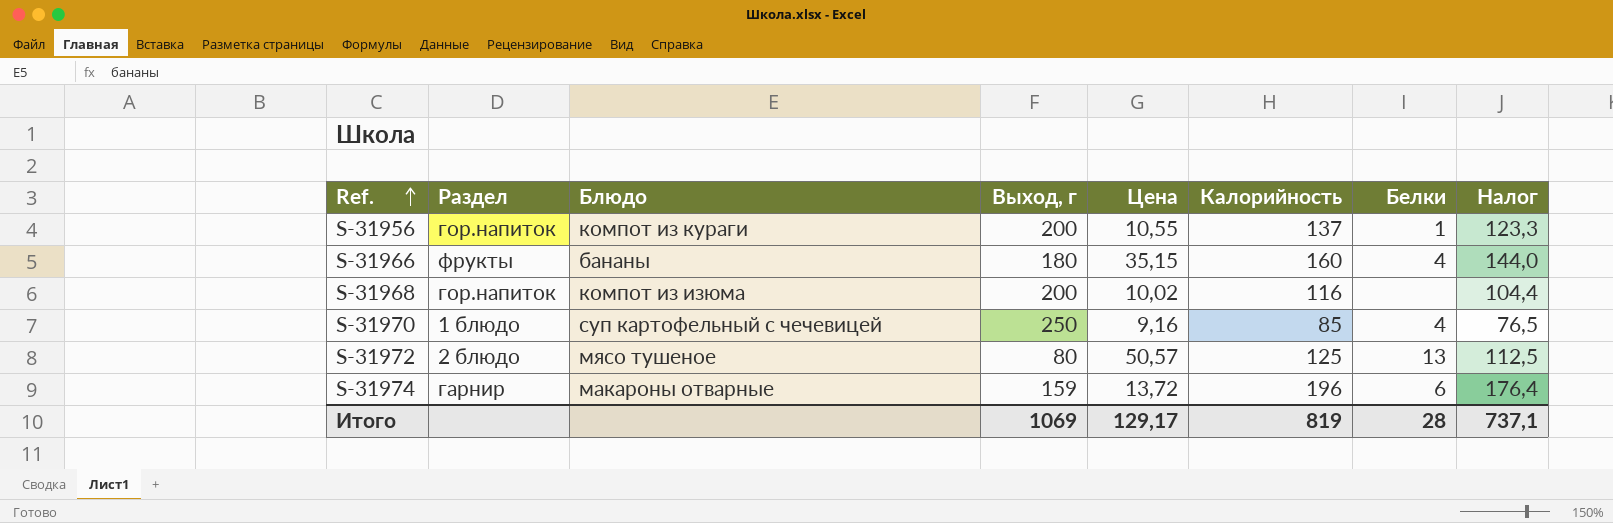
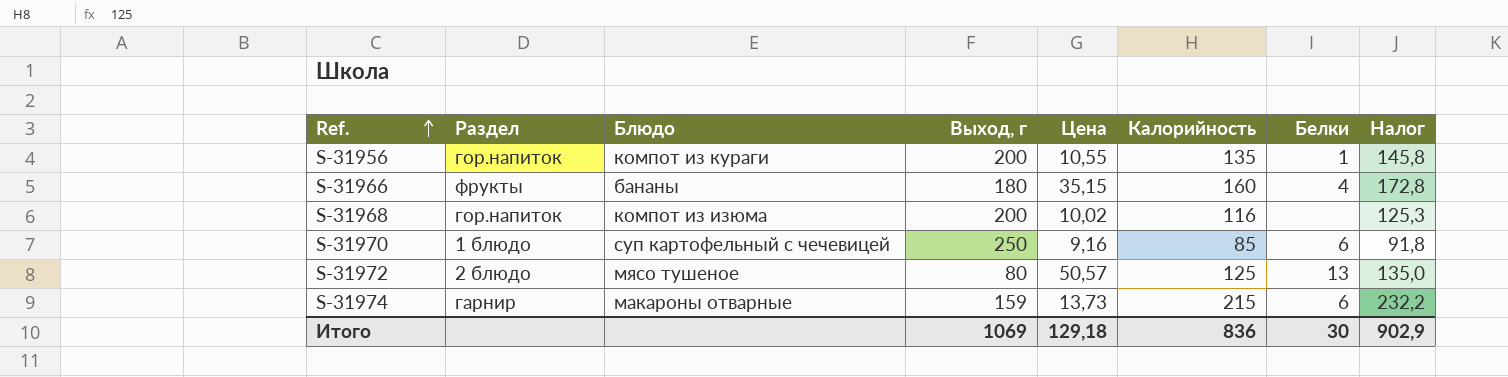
column Налог | formula: [Калорийность] * 0,9 -> [Калорийность] * 1,08
S-31956 | Калорийность: 137 -> 135
S-31970 | Белки: 4 -> 6
S-31974 | Цена: 13,72 -> 13,73
S-31974 | Калорийность: 196 -> 215
Итого | Цена: 129,17 -> 129,18
Итого | Калорийность: 819 -> 836
Итого | Белки: 28 -> 30
Итого | Налог: 737,1 -> 902,9

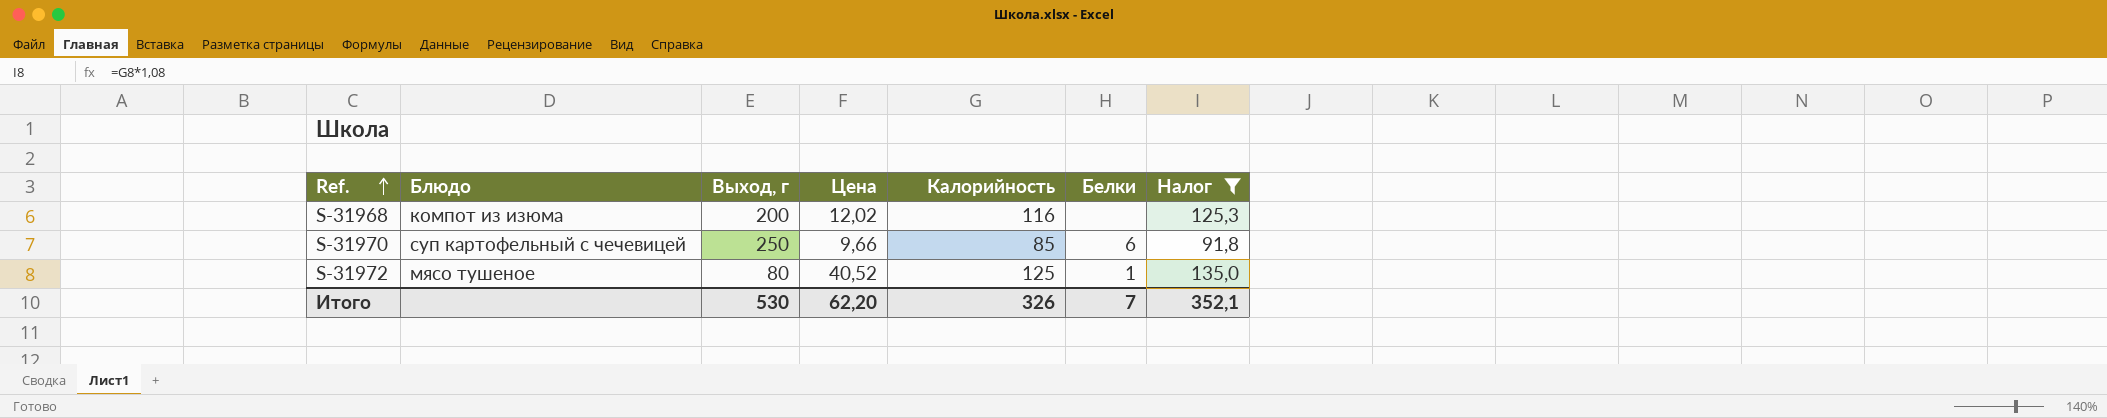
filter: none -> Налог <= 135,0
column Раздел | position: 2 -> none
S-31968 | Цена: 10,02 -> 12,02
S-31970 | Цена: 9,16 -> 9,66
S-31972 | Цена: 50,57 -> 40,52
S-31972 | Белки: 13 -> 1
Итого | Выход, г: 1069 -> 530
Итого | Цена: 129,18 -> 62,20
Итого | Калорийность: 836 -> 326
Итого | Белки: 30 -> 7
Итого | Налог: 902,9 -> 352,1

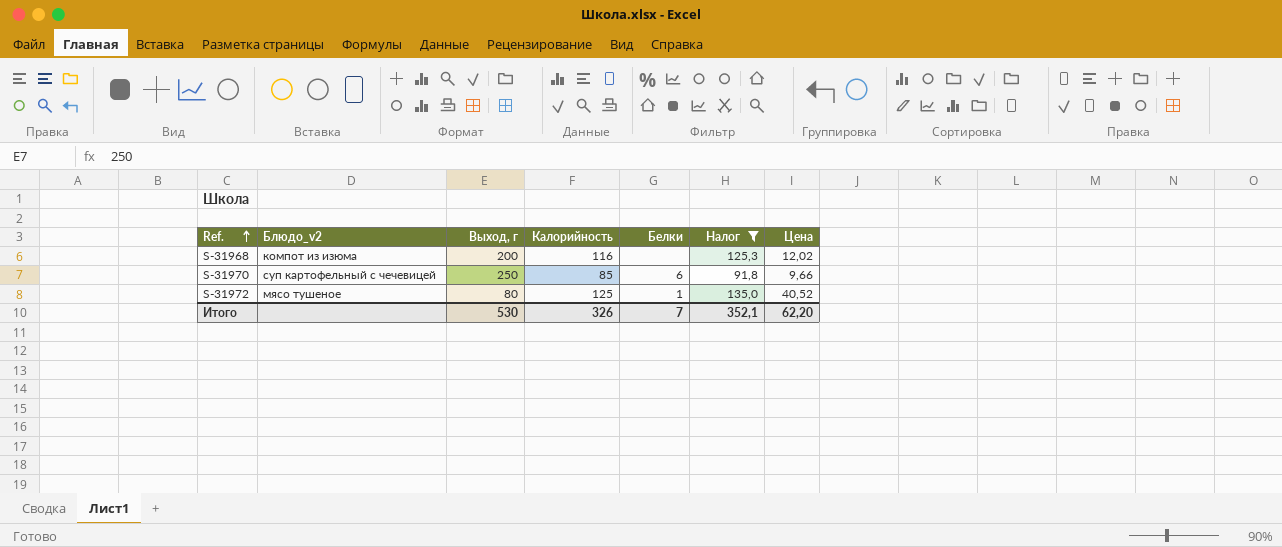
column name: Блюдо -> Блюдо_v2
column Цена | position: 4 -> 7

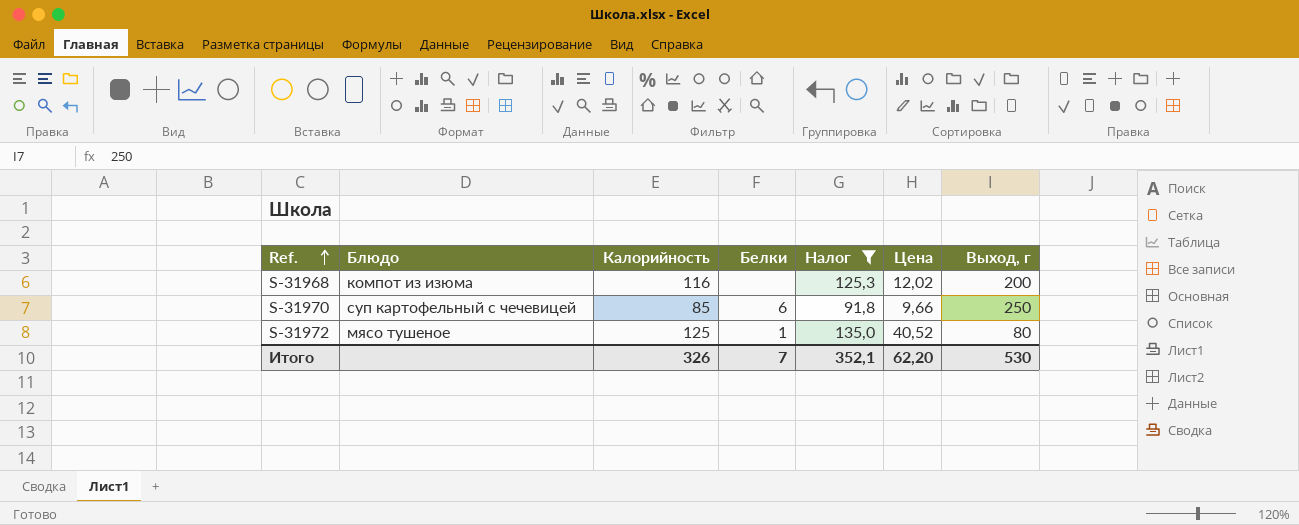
column name: Блюдо_v2 -> Блюдо
column Выход, г | position: 3 -> 7

